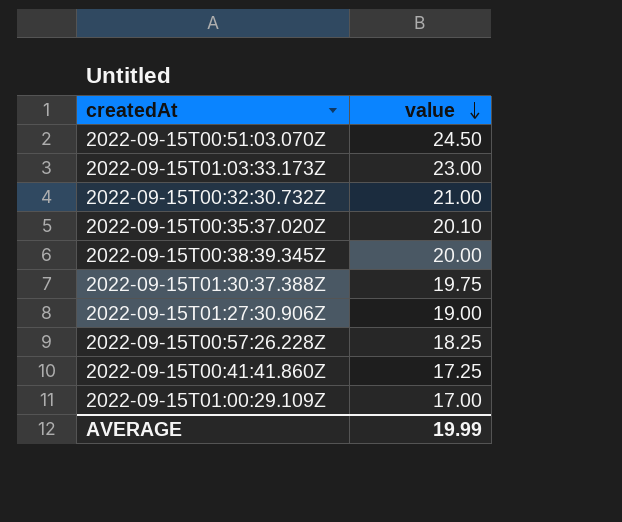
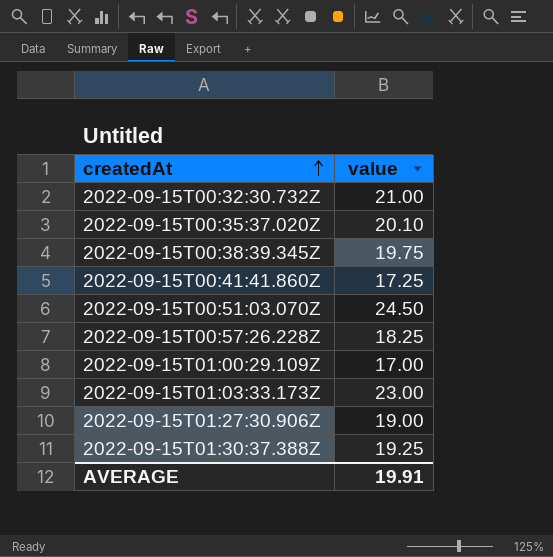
row order: value descending -> createdAt ascending
2022-09-15T00:38:39.345Z | value: 20.00 -> 19.75
2022-09-15T01:30:37.388Z | value: 19.75 -> 19.25
AVERAGE | value: 19.99 -> 19.91

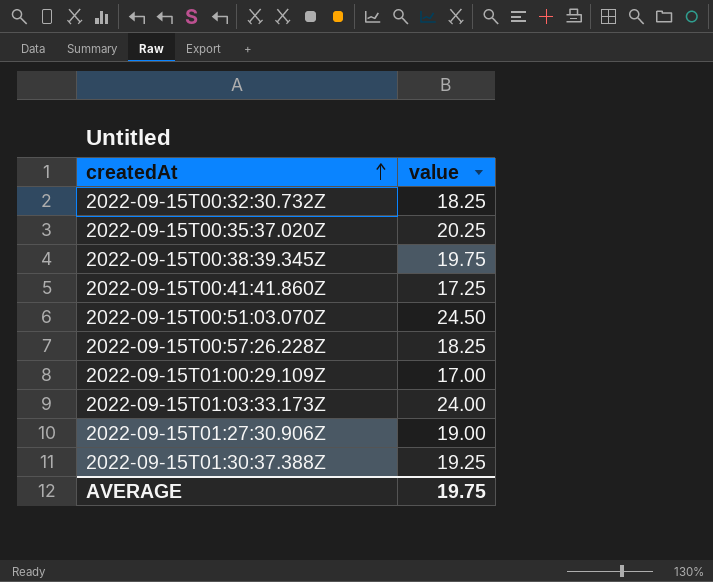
2022-09-15T00:32:30.732Z | value: 21.00 -> 18.25
2022-09-15T00:35:37.020Z | value: 20.10 -> 20.25
2022-09-15T01:03:33.173Z | value: 23.00 -> 24.00
AVERAGE | value: 19.91 -> 19.75

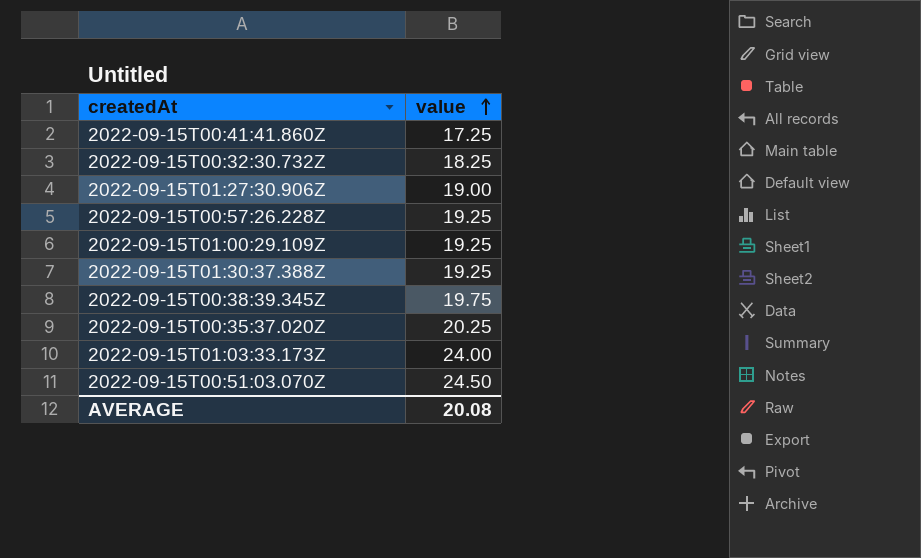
row order: createdAt ascending -> value ascending
2022-09-15T00:57:26.228Z | value: 18.25 -> 19.25
2022-09-15T01:00:29.109Z | value: 17.00 -> 19.25
AVERAGE | value: 19.75 -> 20.08

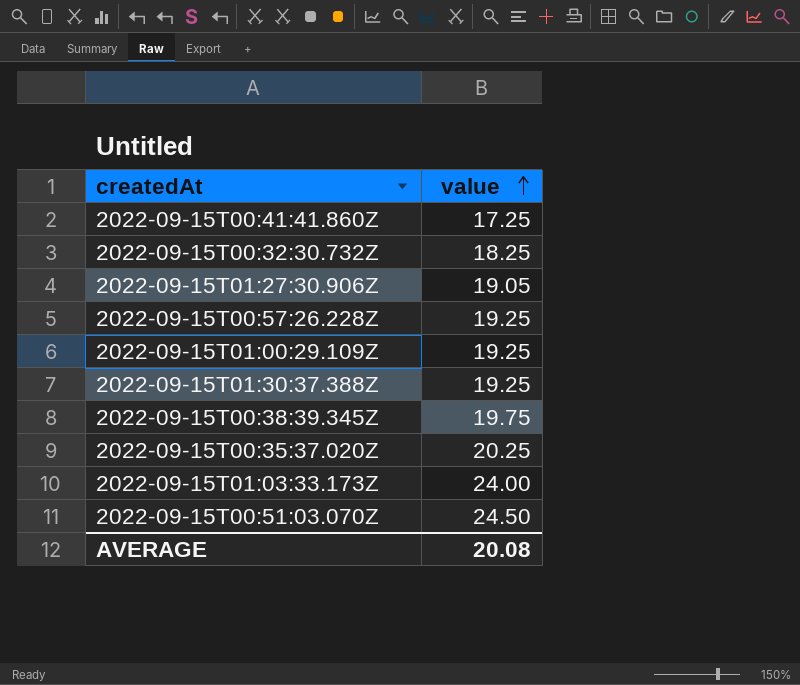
2022-09-15T01:27:30.906Z | value: 19.00 -> 19.05

